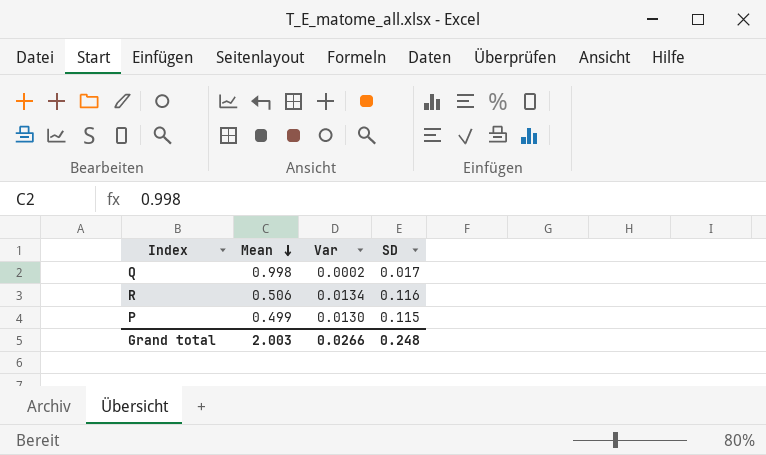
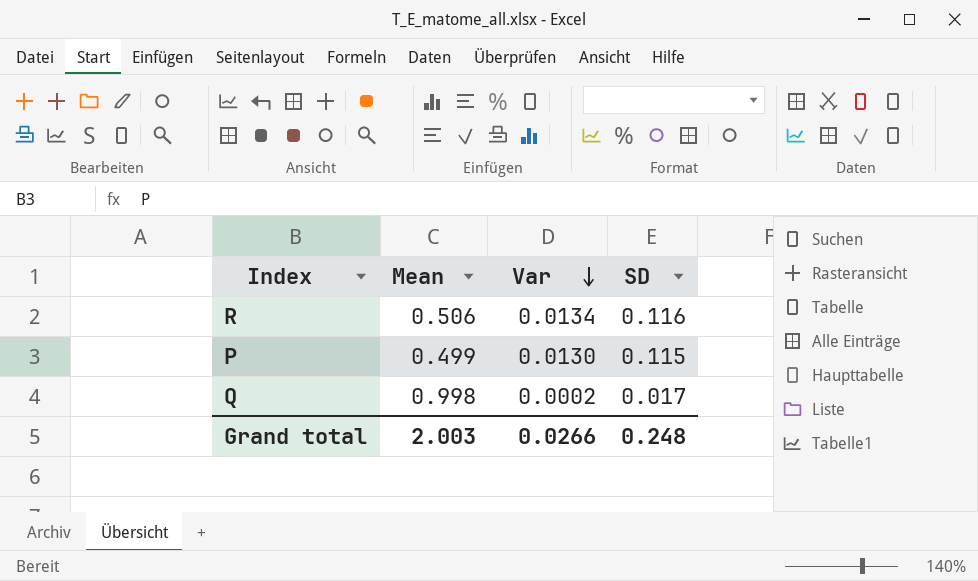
row order: Mean descending -> Var descending

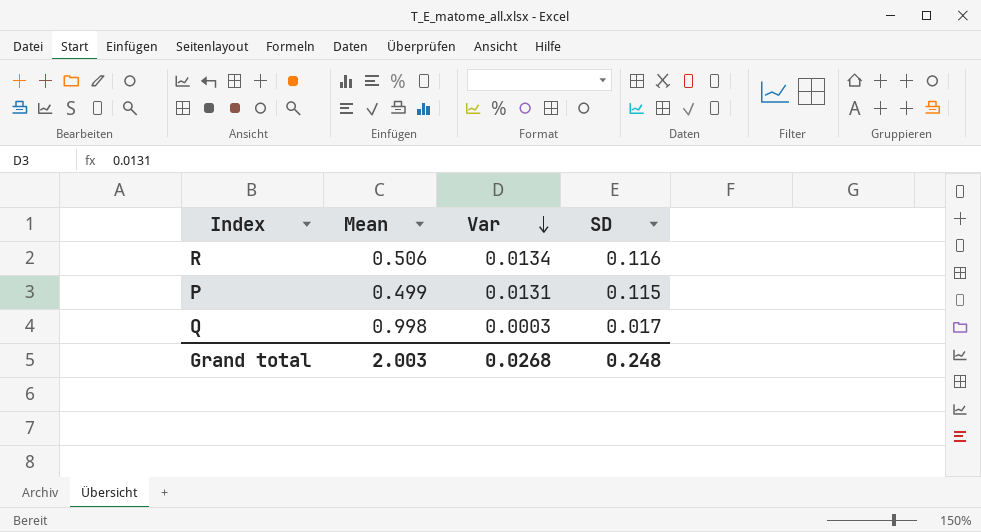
P | Var: 0.0130 -> 0.0131
Q | Var: 0.0002 -> 0.0003
Grand total | Var: 0.0266 -> 0.0268

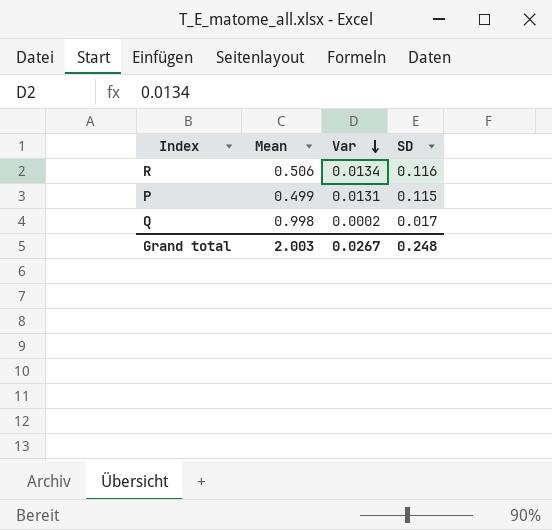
Q | Var: 0.0003 -> 0.0002
Grand total | Var: 0.0268 -> 0.0267

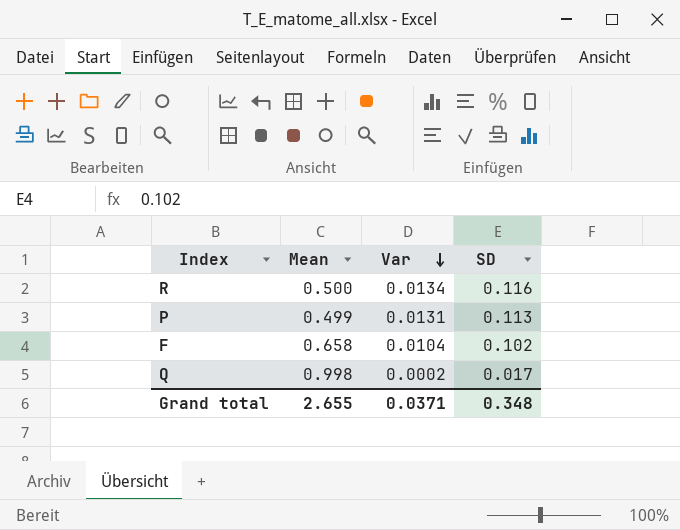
R | Mean: 0.506 -> 0.500
P | SD: 0.115 -> 0.113
row F: none -> 0.658 | 0.0104 | 0.102
Grand total | Mean: 2.003 -> 2.655
Grand total | Var: 0.0267 -> 0.0371
Grand total | SD: 0.248 -> 0.348

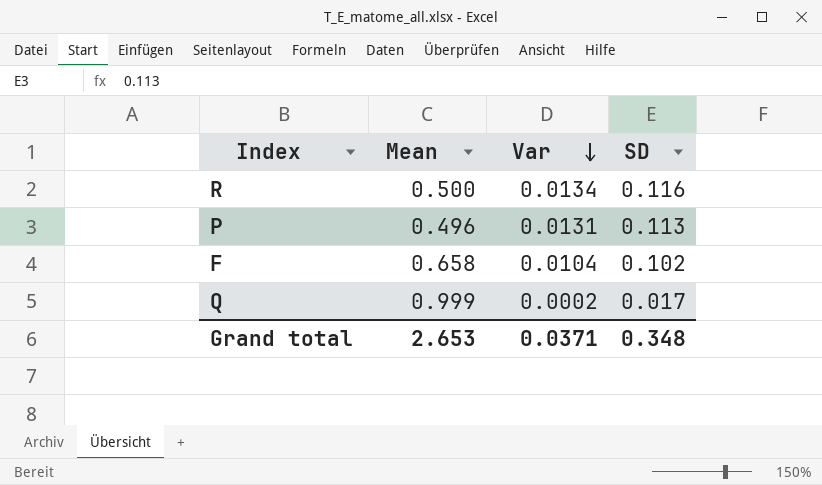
P | Mean: 0.499 -> 0.496
Q | Mean: 0.998 -> 0.999
Grand total | Mean: 2.655 -> 2.653

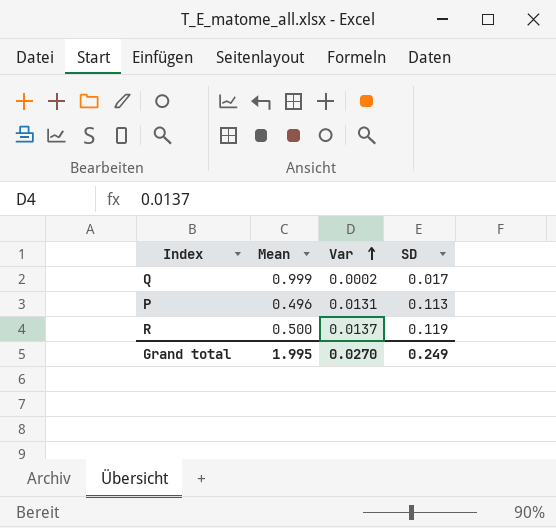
row order: Var descending -> Var ascending
row F: 0.658 | 0.0104 | 0.102 -> none
R | Var: 0.0134 -> 0.0137
R | SD: 0.116 -> 0.119
Grand total | Mean: 2.653 -> 1.995
Grand total | Var: 0.0371 -> 0.0270
Grand total | SD: 0.348 -> 0.249

